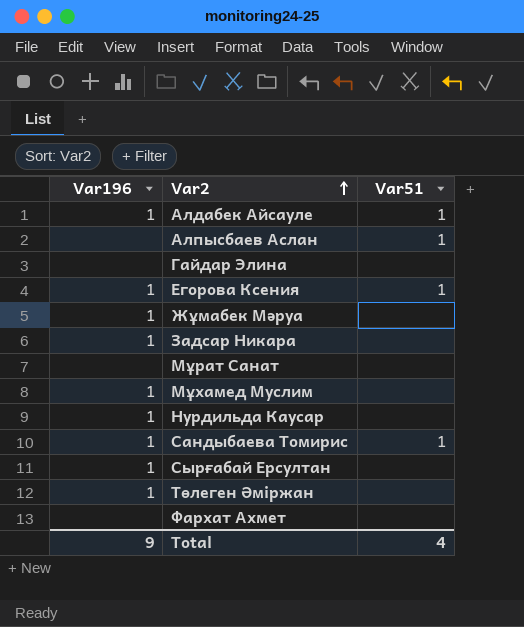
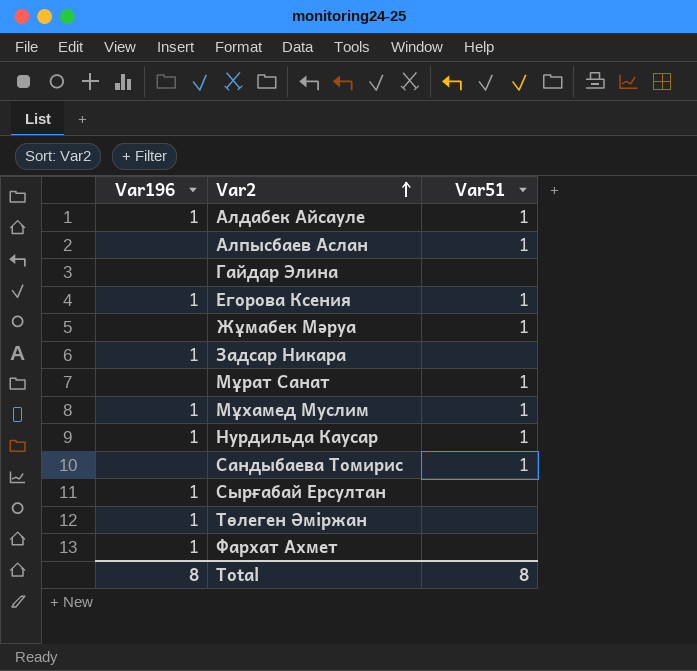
Жұмабек Мәруа | Var196: 1 -> none
Жұмабек Мәруа | Var51: none -> 1
Мұрат Санат | Var51: none -> 1
Мұхамед Муслим | Var51: none -> 1
Нурдильда Каусар | Var51: none -> 1
Сандыбаева Томирис | Var196: 1 -> none
Фархат Ахмет | Var196: none -> 1
Total | Var196: 9 -> 8
Total | Var51: 4 -> 8

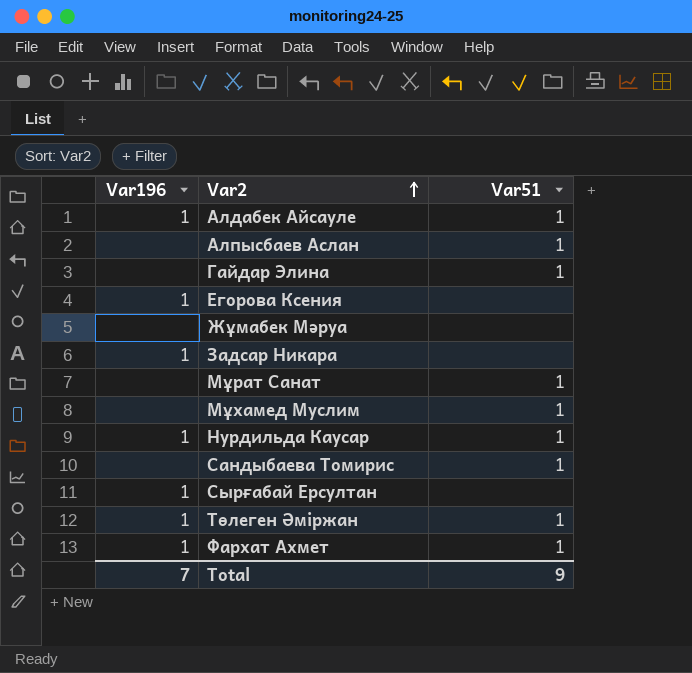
Гайдар Элина | Var51: none -> 1
Егорова Ксения | Var51: 1 -> none
Жұмабек Мәруа | Var51: 1 -> none
Мұхамед Муслим | Var196: 1 -> none
Төлеген Әміржан | Var51: none -> 1
Фархат Ахмет | Var51: none -> 1
Total | Var196: 8 -> 7
Total | Var51: 8 -> 9

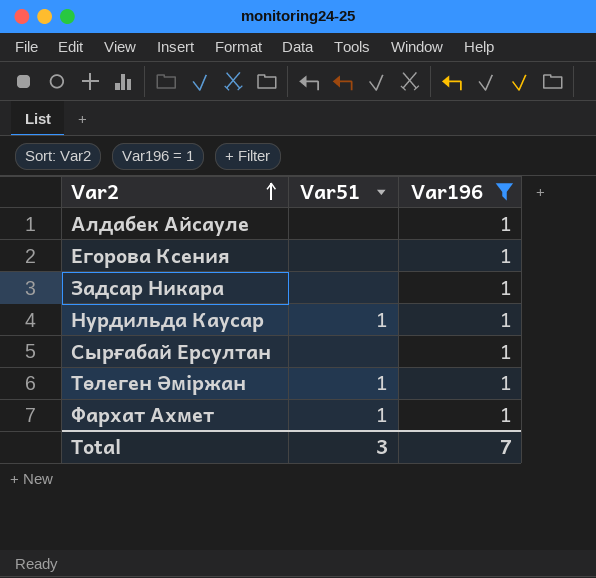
filter: none -> Var196 = 1
column Var196 | position: 1 -> 3
Алдабек Айсауле | Var51: 1 -> none
Total | Var51: 9 -> 3

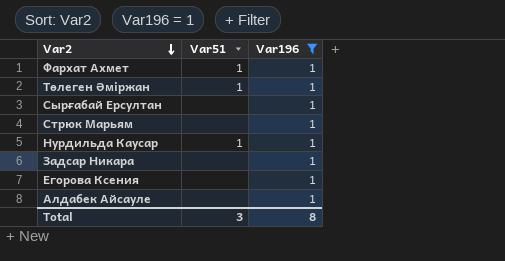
row order: Var2 ascending -> Var2 descending
row Стрюк Марьям: none -> none | 1
Total | Var196: 7 -> 8

